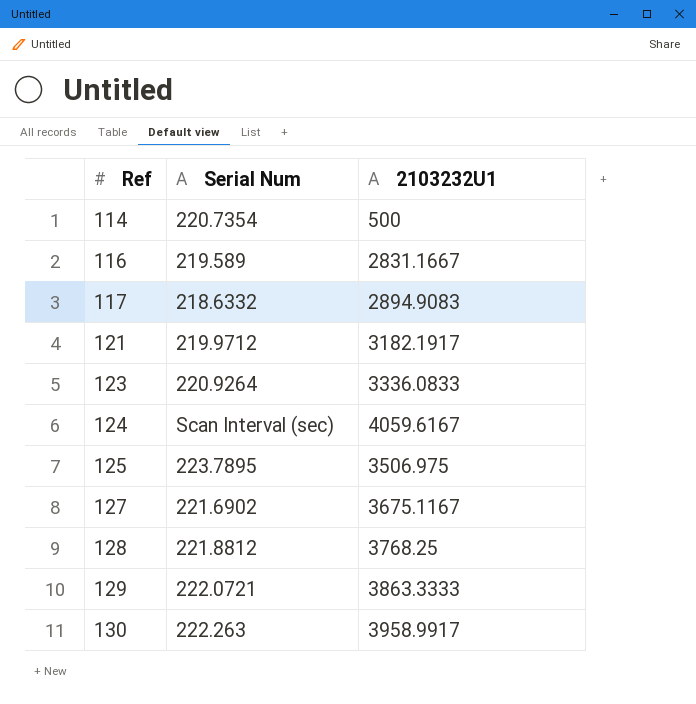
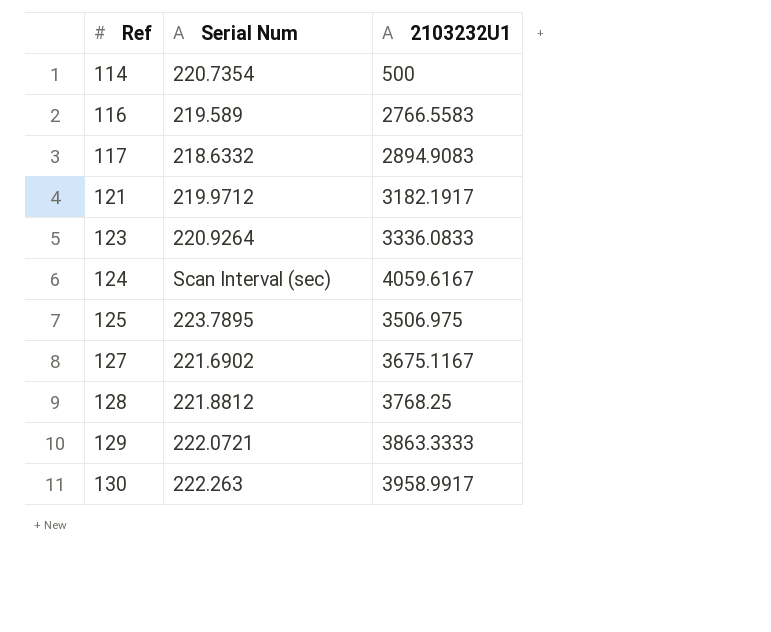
116 | 2103232U1: 2831.1667 -> 2766.5583

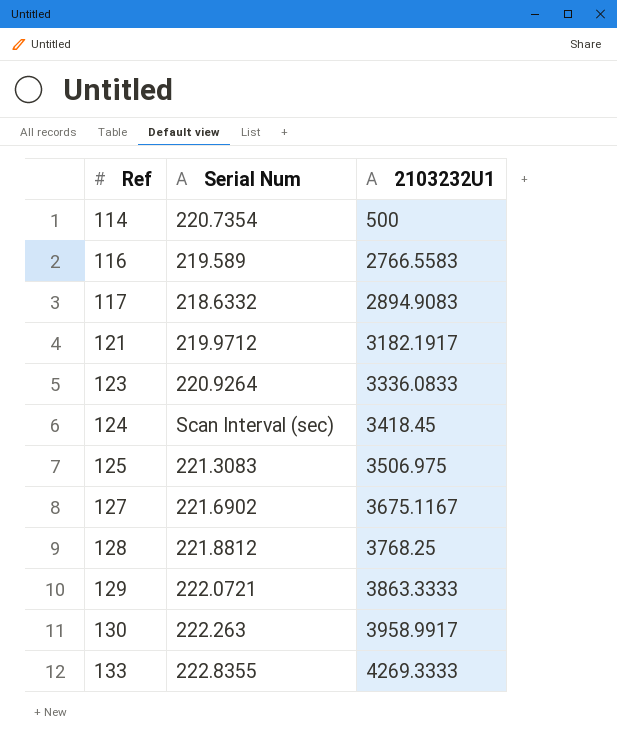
124 | 2103232U1: 4059.6167 -> 3418.45
125 | Serial Num: 223.7895 -> 221.3083
row 133: none -> 222.8355 | 4269.3333

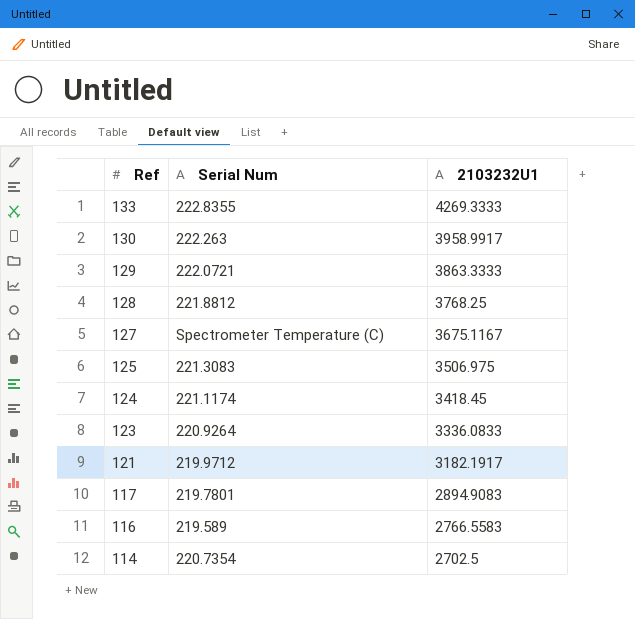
row order: Ref ascending -> Ref descending
127 | Serial Num: 221.6902 -> Spectrometer Temperature (C)
124 | Serial Num: Scan Interval (sec) -> 221.1174
117 | Serial Num: 218.6332 -> 219.7801
114 | 2103232U1: 500 -> 2702.5

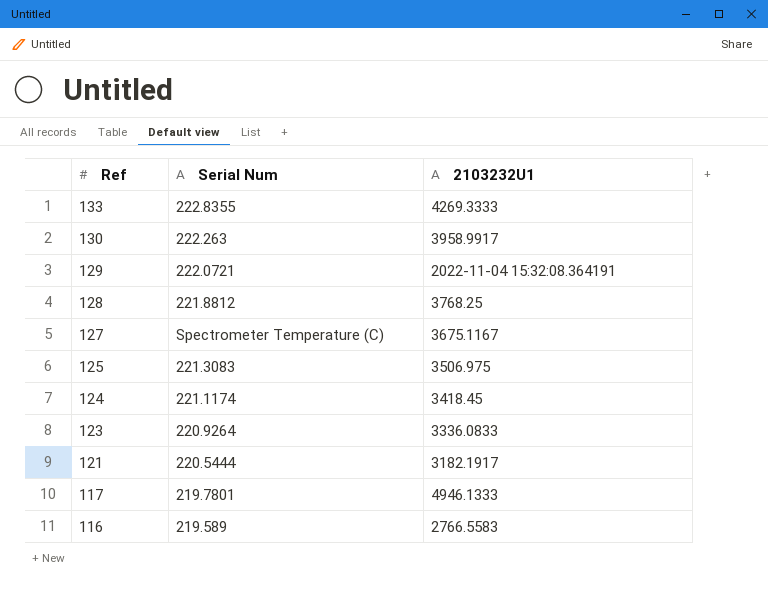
row 114: 220.7354 | 2702.5 -> none
129 | 2103232U1: 3863.3333 -> 2022-11-04 15:32:08.364191
121 | Serial Num: 219.9712 -> 220.5444
117 | 2103232U1: 2894.9083 -> 4946.1333

